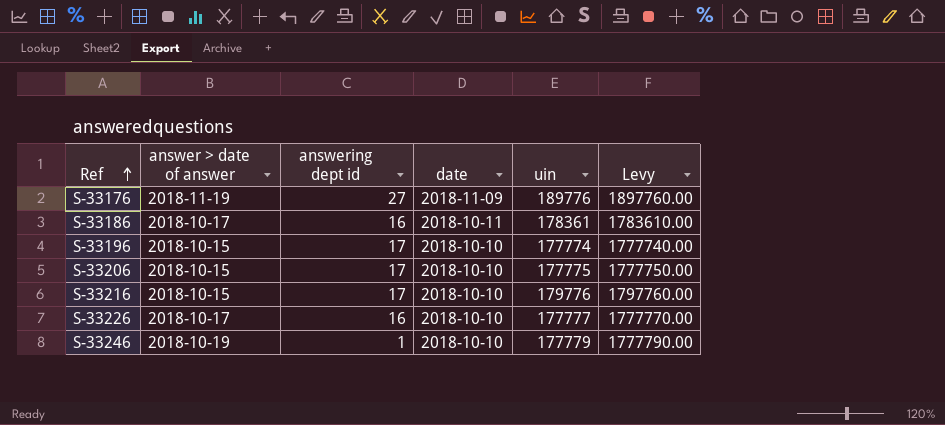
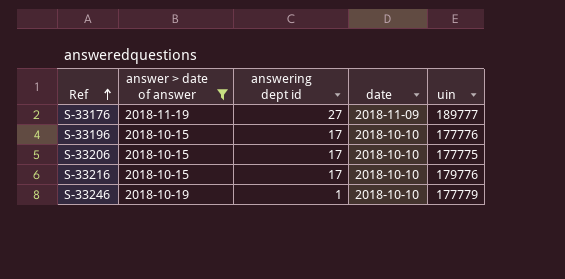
filter: none -> answer > date of answer != 2018-10-17
column Levy | formula: [uin] * 10 -> none
S-33176 | uin: 189776 -> 189777
S-33196 | uin: 177774 -> 177776

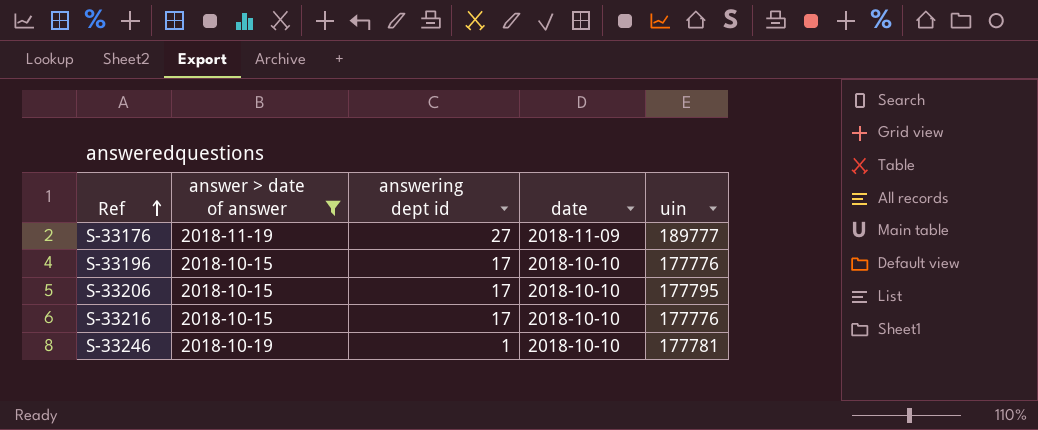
S-33206 | uin: 177775 -> 177795
S-33216 | uin: 179776 -> 177776
S-33246 | uin: 177779 -> 177781

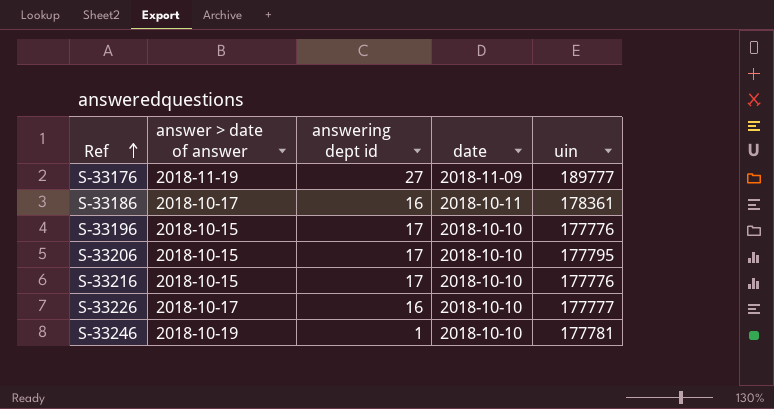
filter: answer > date of answer != 2018-10-17 -> none

